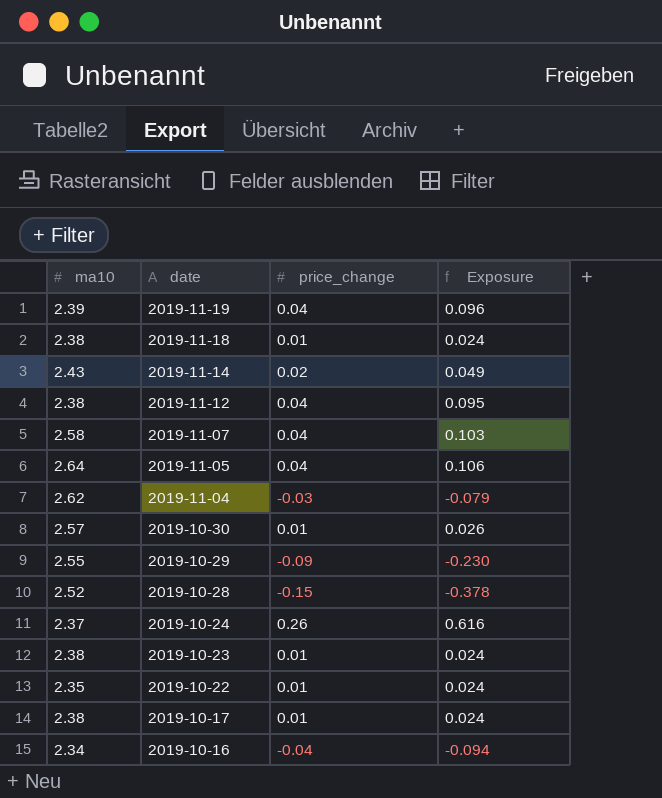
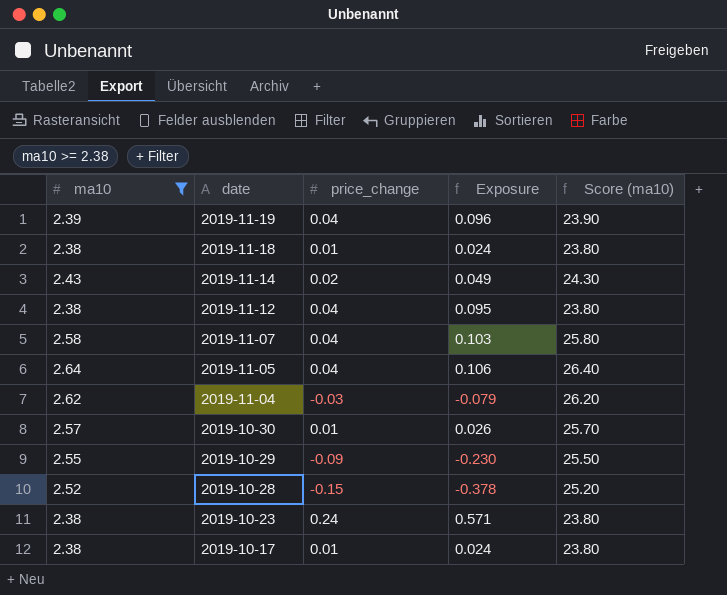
filter: none -> ma10 >= 2.38
column Score (ma10) | formula: none -> [ma10] * 10
2019-10-23 | price_change: 0.01 -> 0.24
2019-10-23 | Exposure: 0.024 -> 0.571

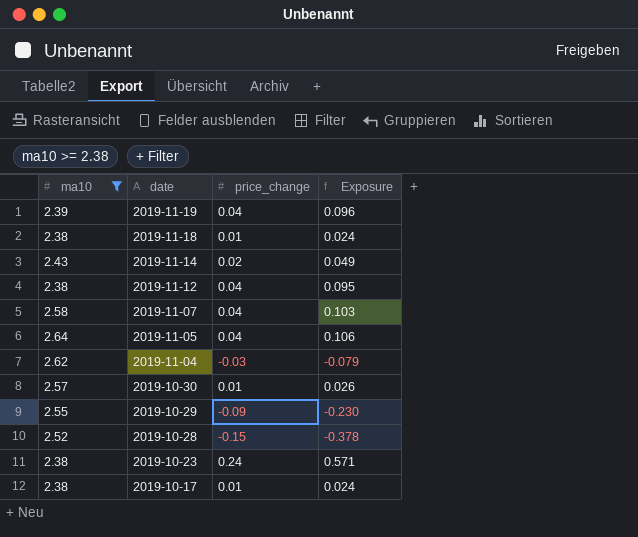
column Score (ma10) | formula: [ma10] * 10 -> none

